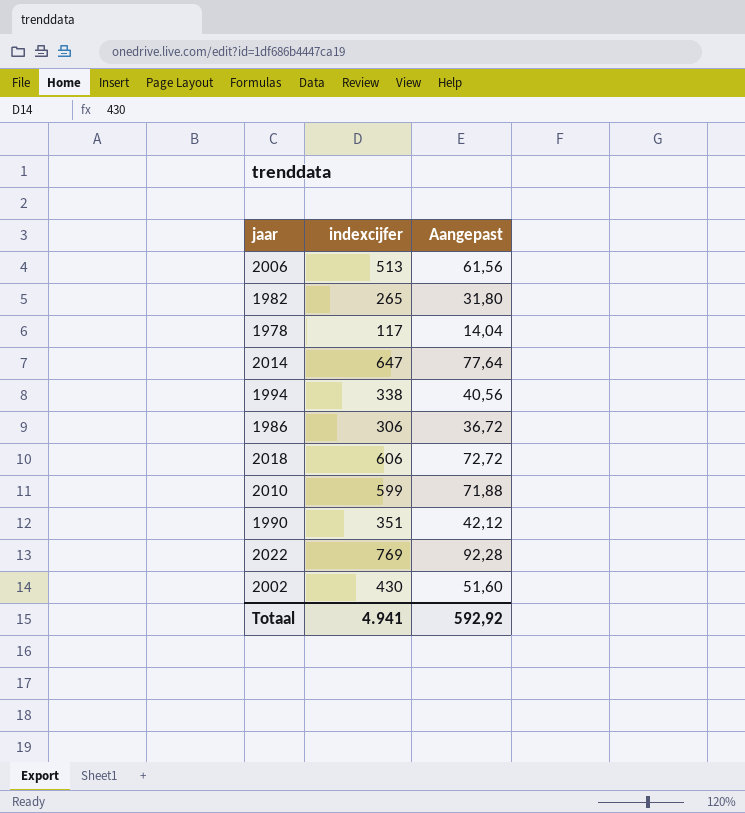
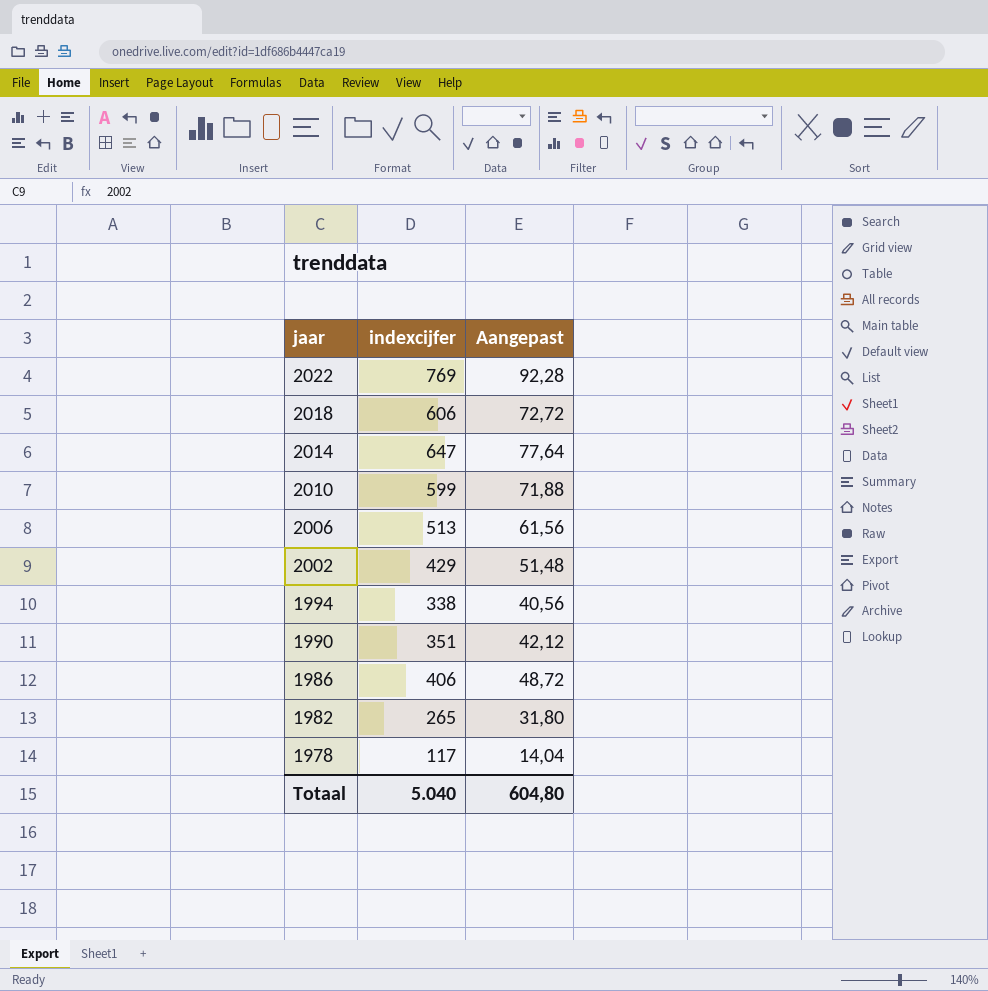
row order: none -> jaar descending
2002 | indexcijfer: 430 -> 429
2002 | Aangepast: 51,60 -> 51,48
1986 | indexcijfer: 306 -> 406
1986 | Aangepast: 36,72 -> 48,72
Totaal | indexcijfer: 4.941 -> 5.040
Totaal | Aangepast: 592,92 -> 604,80

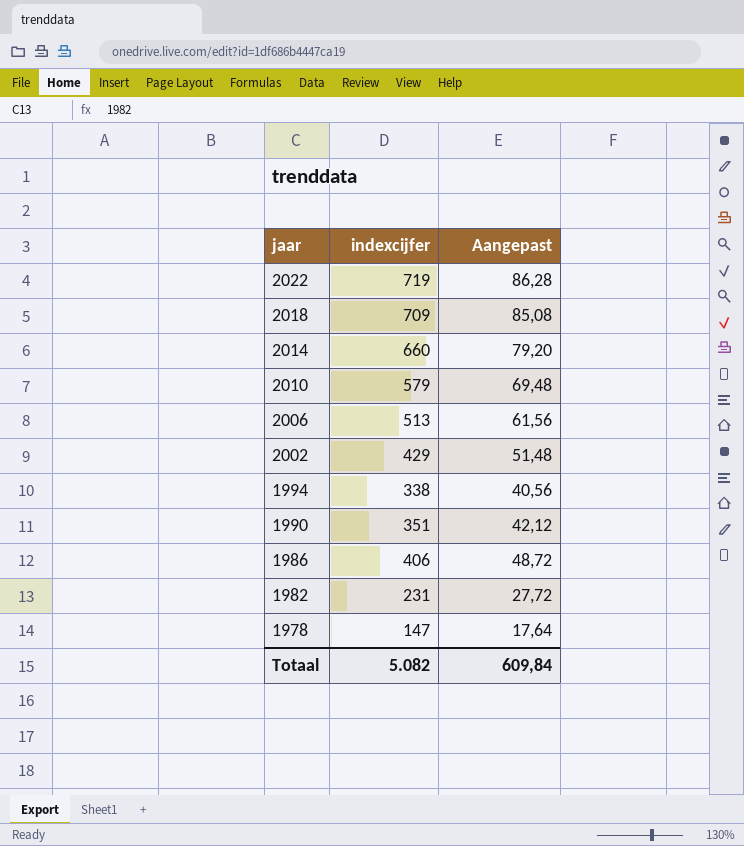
2022 | indexcijfer: 769 -> 719
2022 | Aangepast: 92,28 -> 86,28
2018 | indexcijfer: 606 -> 709
2018 | Aangepast: 72,72 -> 85,08
2014 | indexcijfer: 647 -> 660
2014 | Aangepast: 77,64 -> 79,20
2010 | indexcijfer: 599 -> 579
2010 | Aangepast: 71,88 -> 69,48
1982 | indexcijfer: 265 -> 231
1982 | Aangepast: 31,80 -> 27,72
1978 | indexcijfer: 117 -> 147
1978 | Aangepast: 14,04 -> 17,64
Totaal | indexcijfer: 5.040 -> 5.082
Totaal | Aangepast: 604,80 -> 609,84

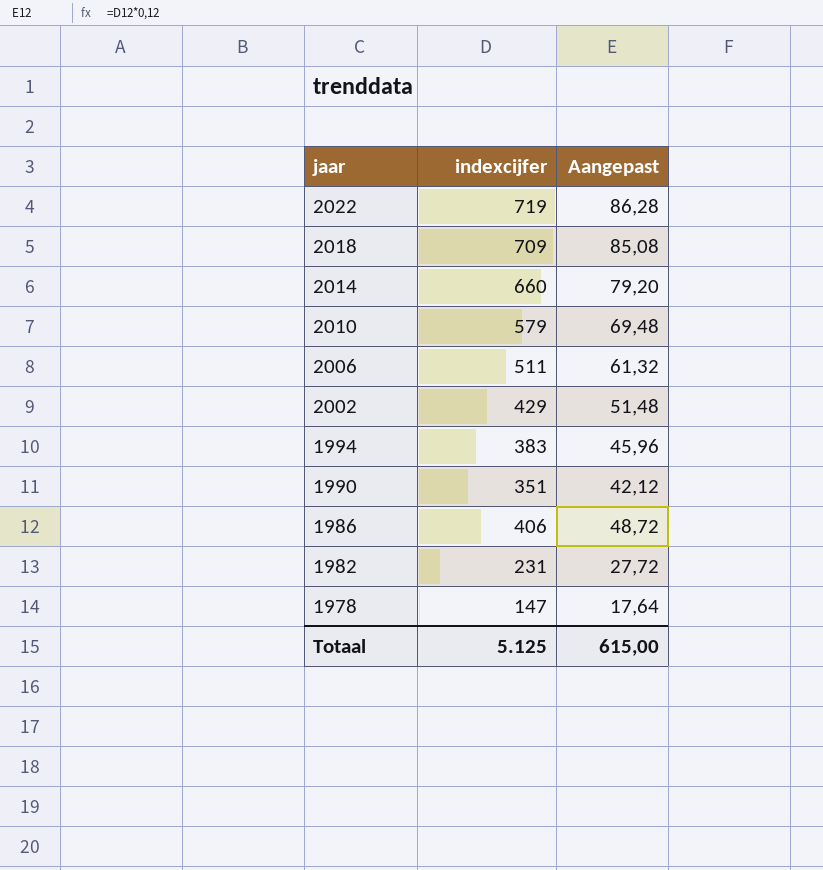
2006 | indexcijfer: 513 -> 511
2006 | Aangepast: 61,56 -> 61,32
1994 | indexcijfer: 338 -> 383
1994 | Aangepast: 40,56 -> 45,96
Totaal | indexcijfer: 5.082 -> 5.125
Totaal | Aangepast: 609,84 -> 615,00

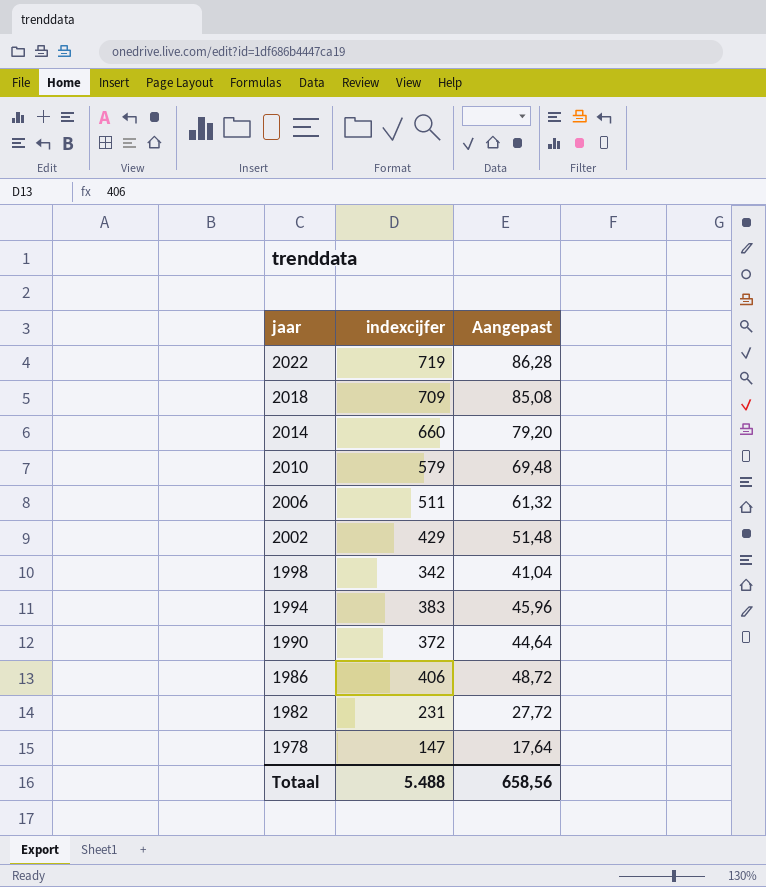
row 1998: none -> 342 | 41,04
1990 | indexcijfer: 351 -> 372
1990 | Aangepast: 42,12 -> 44,64
Totaal | indexcijfer: 5.125 -> 5.488
Totaal | Aangepast: 615,00 -> 658,56

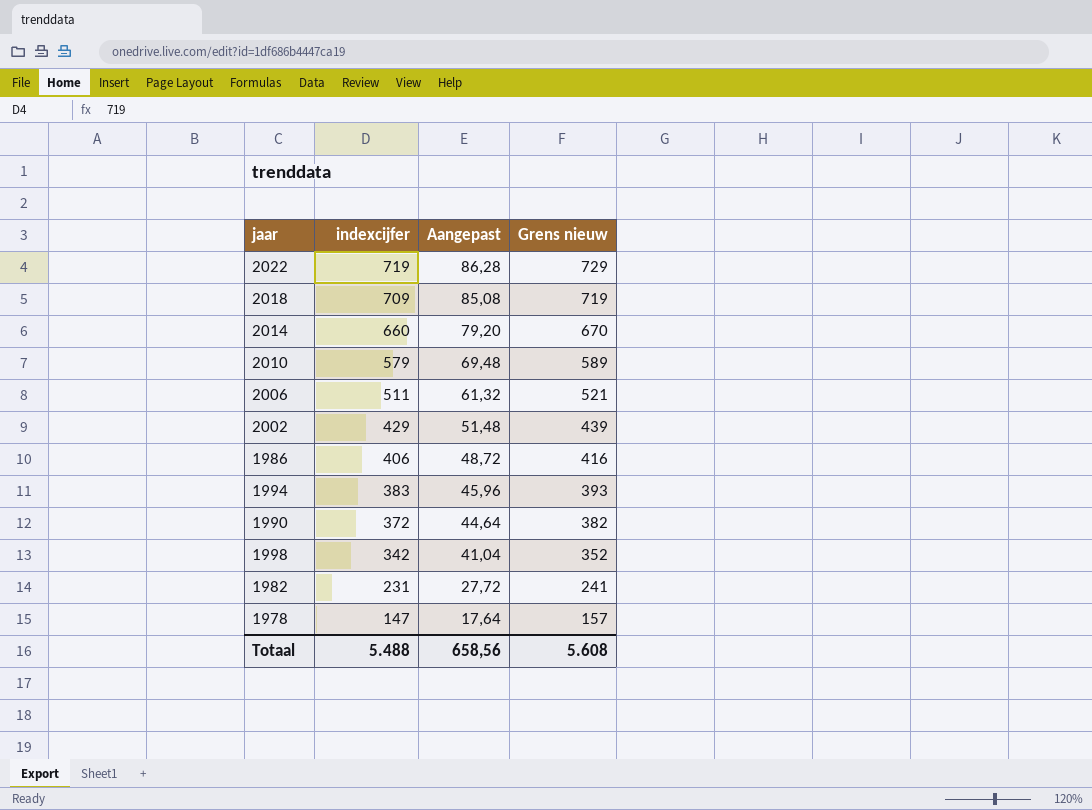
row order: jaar descending -> indexcijfer descending
column Grens nieuw | formula: none -> [indexcijfer] + 10

